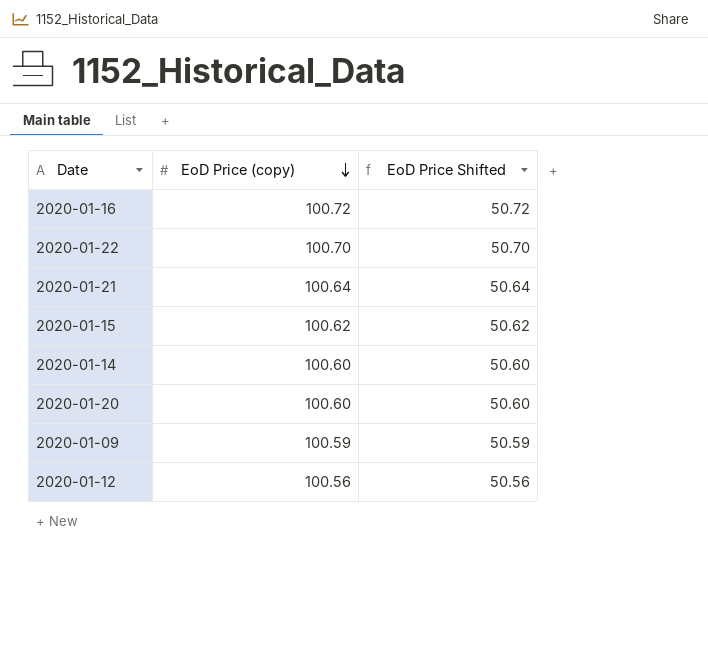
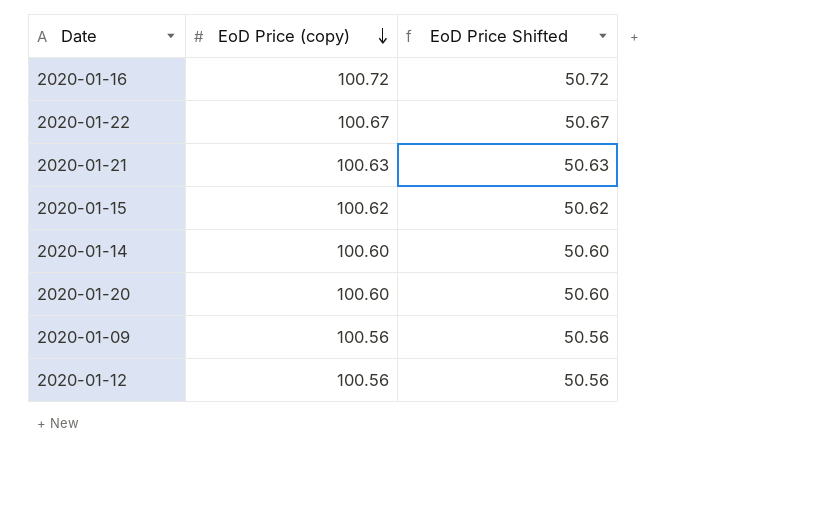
2020-01-22 | EoD Price (copy): 100.70 -> 100.67
2020-01-22 | EoD Price Shifted: 50.70 -> 50.67
2020-01-21 | EoD Price (copy): 100.64 -> 100.63
2020-01-21 | EoD Price Shifted: 50.64 -> 50.63
2020-01-09 | EoD Price (copy): 100.59 -> 100.56
2020-01-09 | EoD Price Shifted: 50.59 -> 50.56

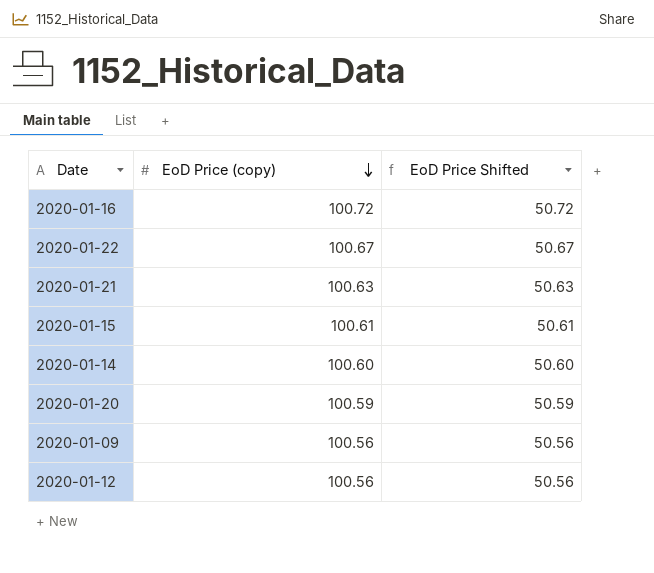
2020-01-15 | EoD Price (copy): 100.62 -> 100.61
2020-01-15 | EoD Price Shifted: 50.62 -> 50.61
2020-01-20 | EoD Price (copy): 100.60 -> 100.59
2020-01-20 | EoD Price Shifted: 50.60 -> 50.59

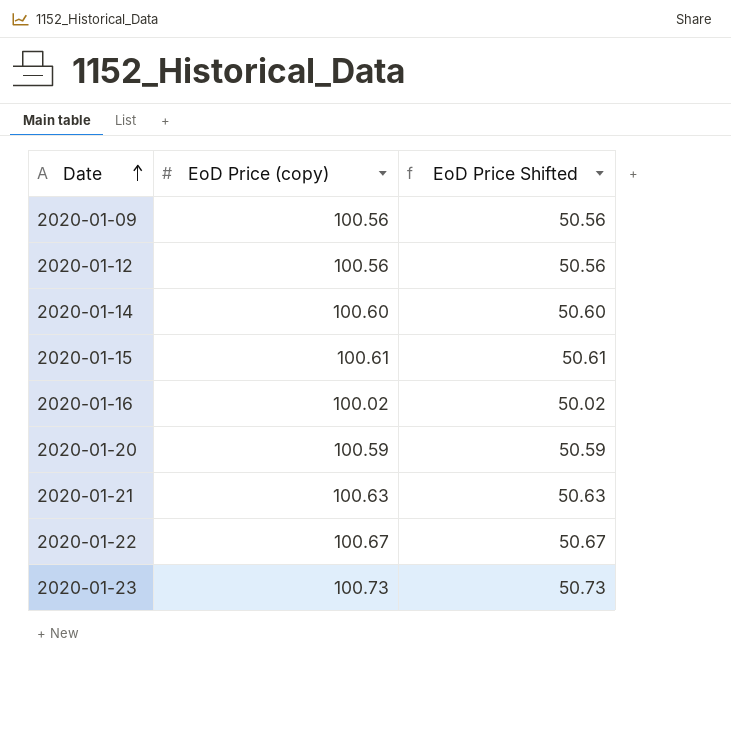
row order: EoD Price (copy) descending -> Date ascending
2020-01-16 | EoD Price (copy): 100.72 -> 100.02
2020-01-16 | EoD Price Shifted: 50.72 -> 50.02
row 2020-01-23: none -> 100.73 | 50.73

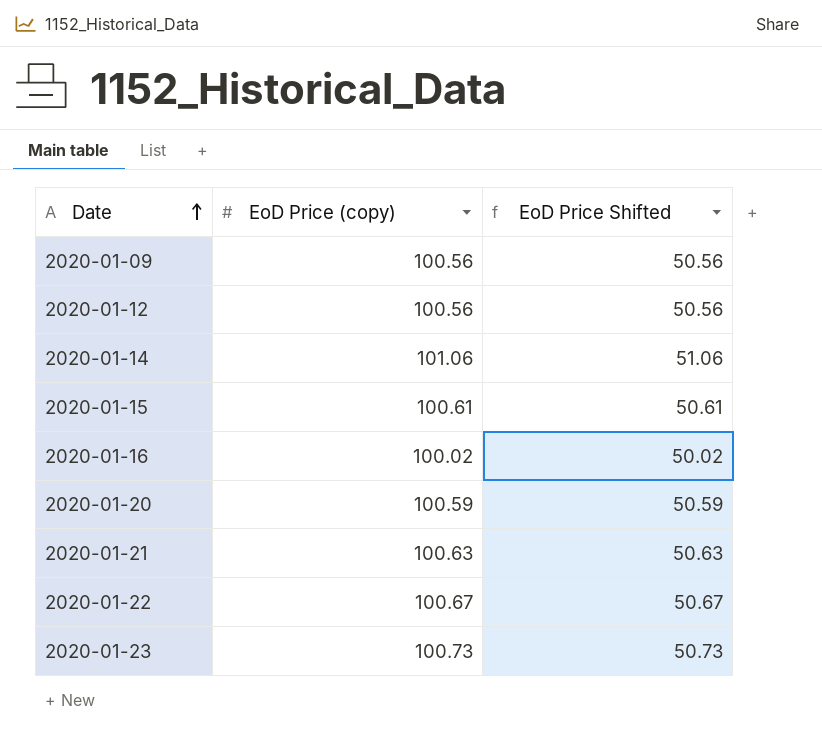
2020-01-14 | EoD Price (copy): 100.60 -> 101.06
2020-01-14 | EoD Price Shifted: 50.60 -> 51.06

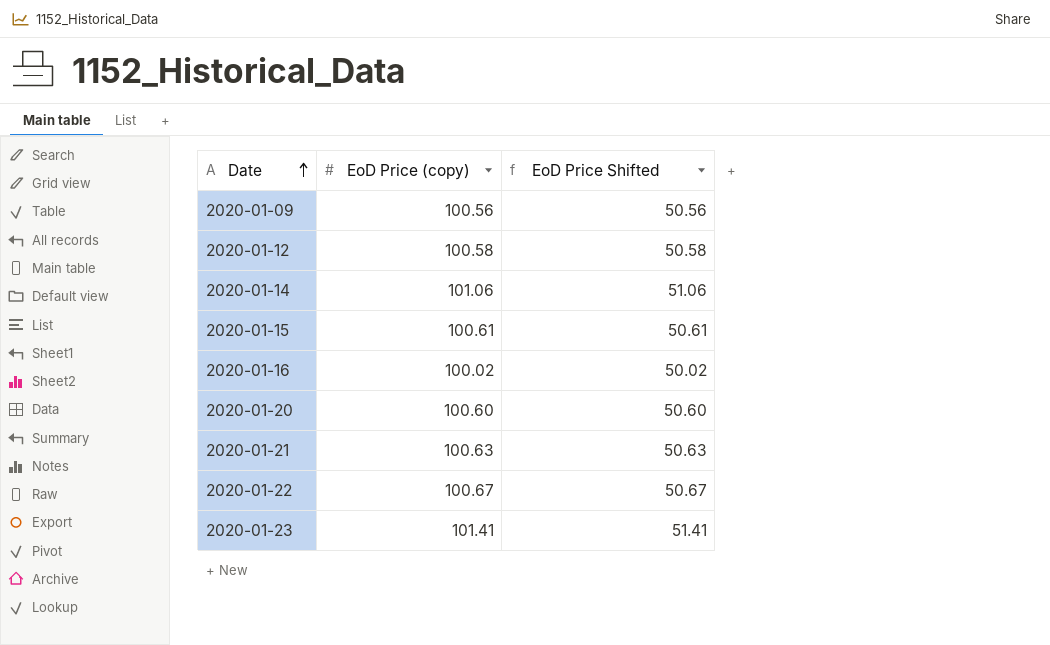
2020-01-12 | EoD Price (copy): 100.56 -> 100.58
2020-01-12 | EoD Price Shifted: 50.56 -> 50.58
2020-01-20 | EoD Price (copy): 100.59 -> 100.60
2020-01-20 | EoD Price Shifted: 50.59 -> 50.60
2020-01-23 | EoD Price (copy): 100.73 -> 101.41
2020-01-23 | EoD Price Shifted: 50.73 -> 51.41

